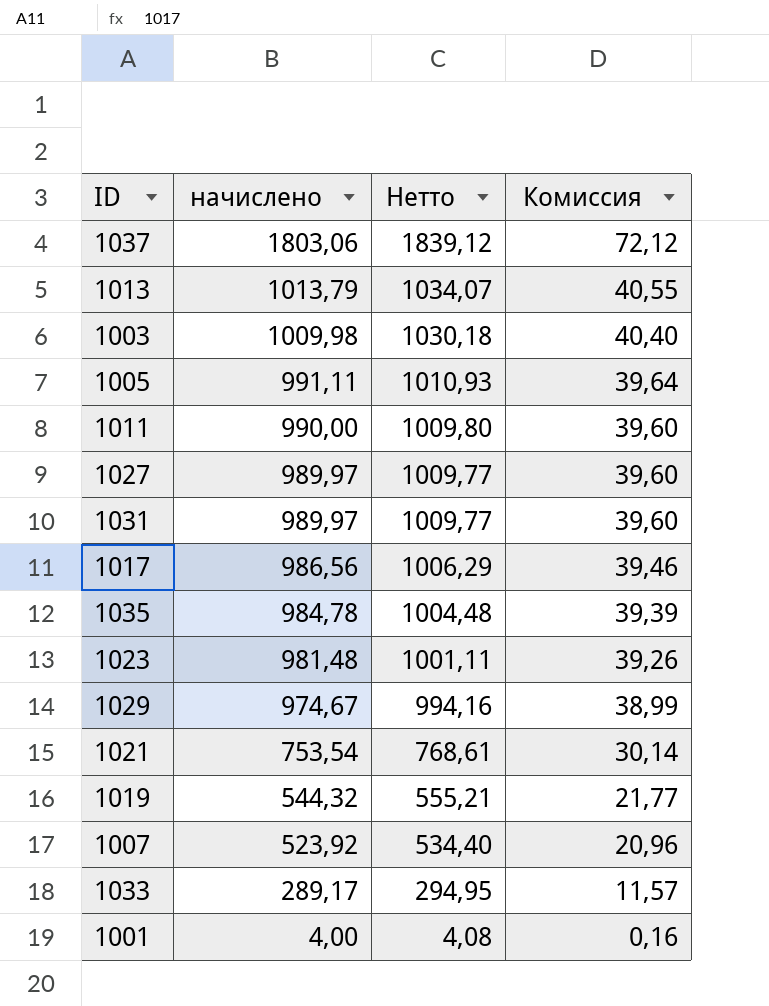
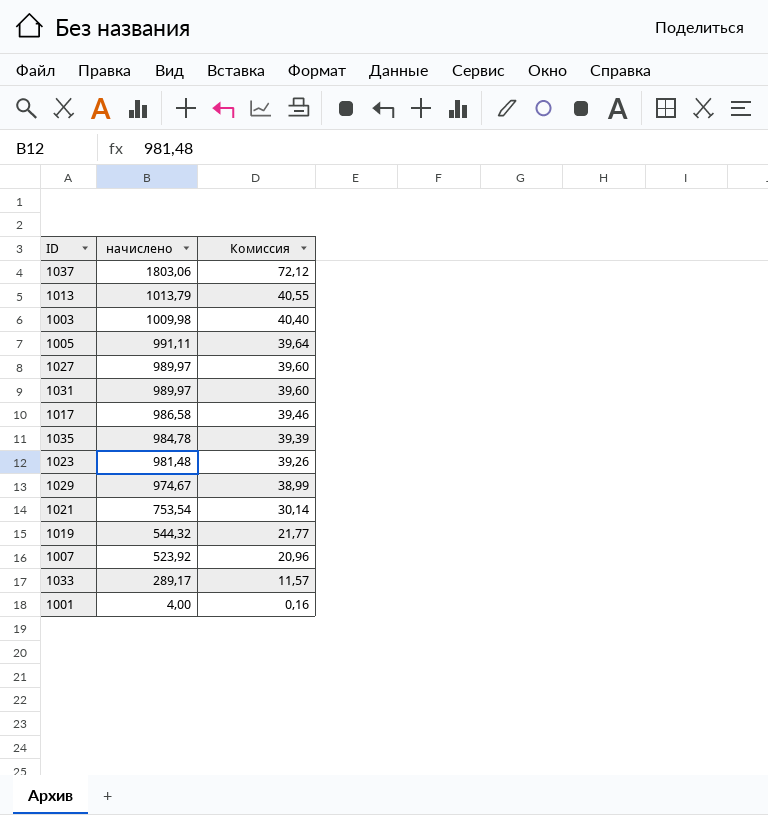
column Нетто | formula: [начислено] * 1,02 -> none
row 1011: 990,00 | 1009,80 | 39,60 -> none
1017 | начислено: 986,56 -> 986,58

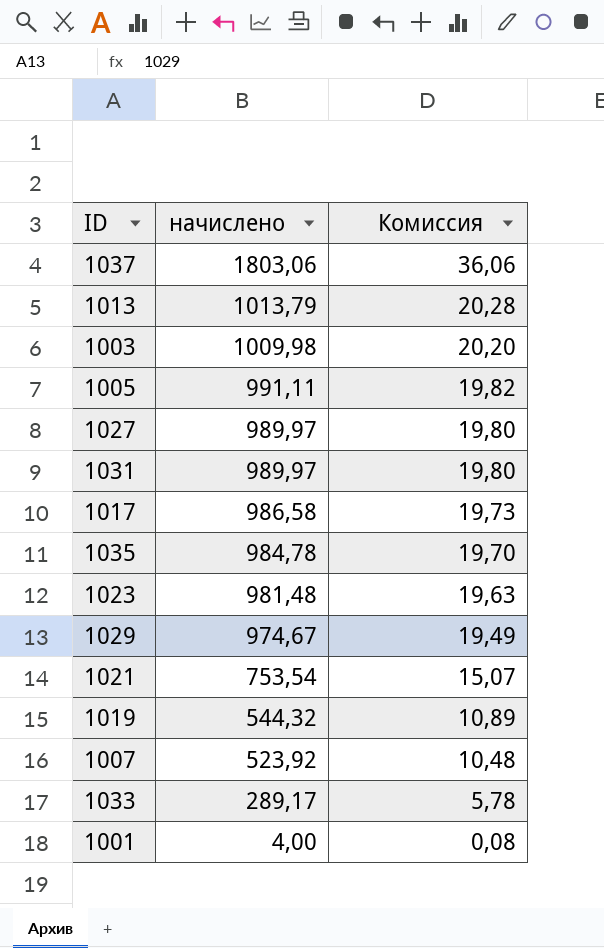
column Комиссия | formula: [начислено] * 0,04 -> [начислено] * 0,02

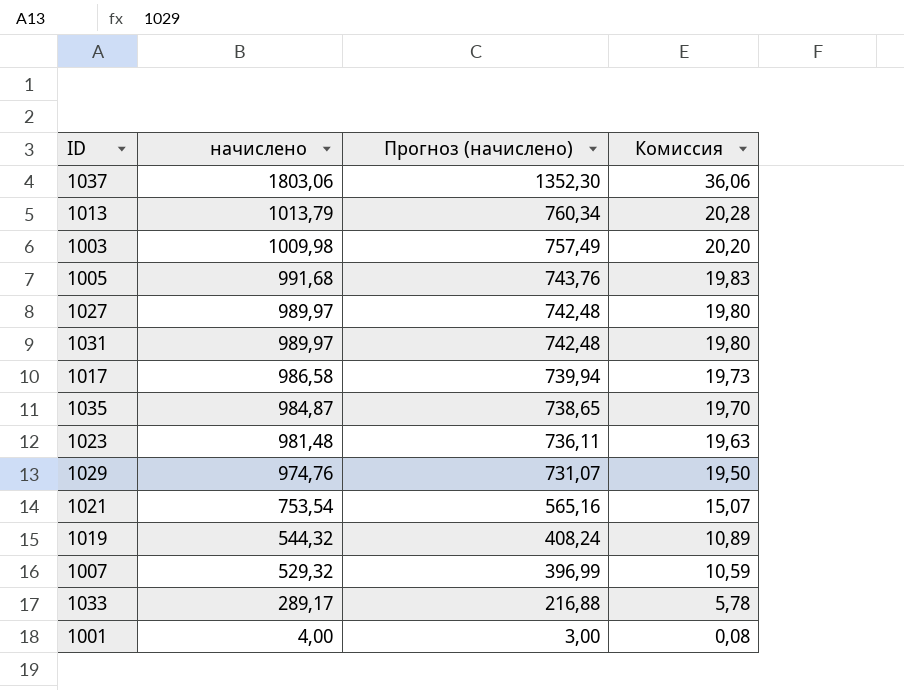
column Прогноз (начислено) | formula: none -> [начислено] * 0,75
1005 | начислено: 991,11 -> 991,68
1005 | Комиссия: 19,82 -> 19,83
1035 | начислено: 984,78 -> 984,87
1029 | начислено: 974,67 -> 974,76
1029 | Комиссия: 19,49 -> 19,50
1007 | начислено: 523,92 -> 529,32
1007 | Комиссия: 10,48 -> 10,59

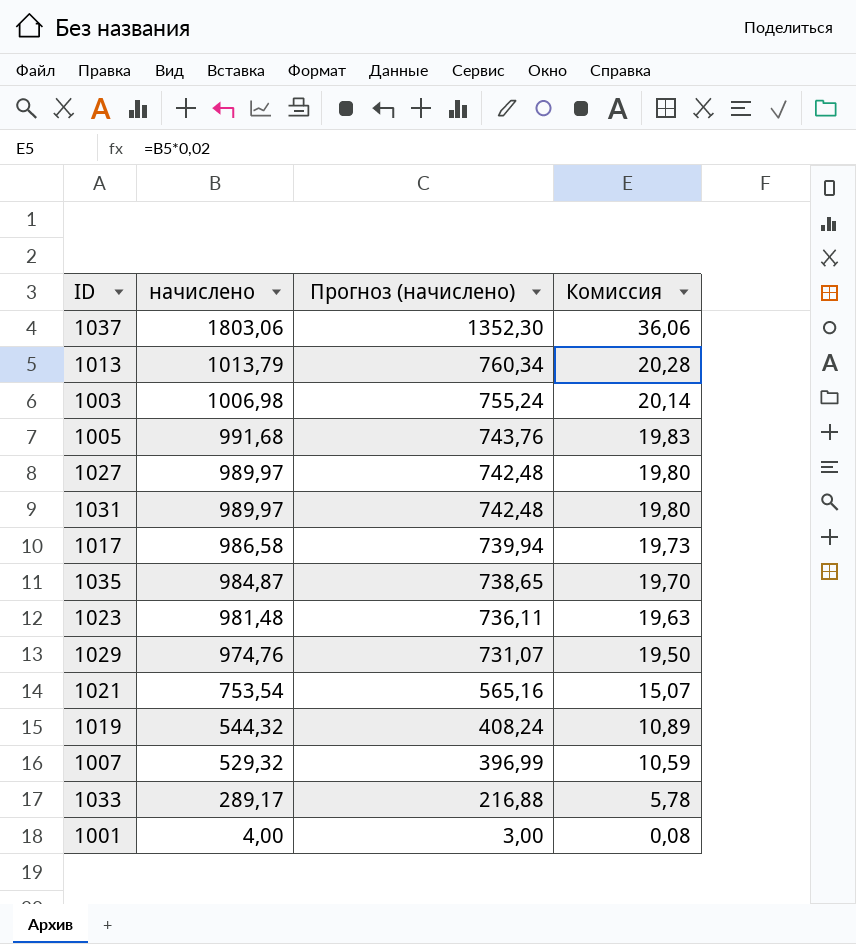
1003 | начислено: 1009,98 -> 1006,98
1003 | Прогноз (начислено): 757,49 -> 755,24
1003 | Комиссия: 20,20 -> 20,14

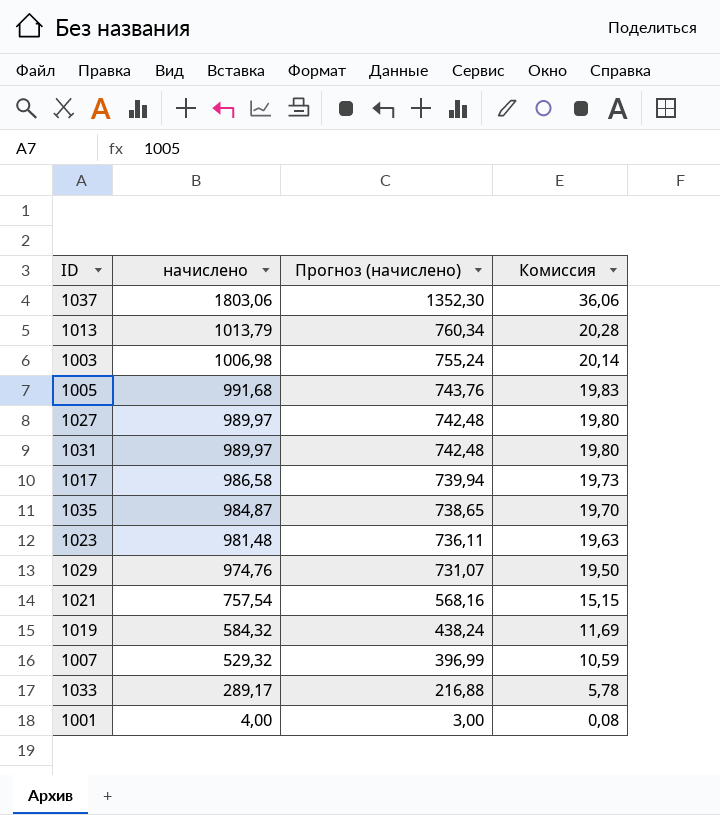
1021 | начислено: 753,54 -> 757,54
1021 | Прогноз (начислено): 565,16 -> 568,16
1021 | Комиссия: 15,07 -> 15,15
1019 | начислено: 544,32 -> 584,32
1019 | Прогноз (начислено): 408,24 -> 438,24
1019 | Комиссия: 10,89 -> 11,69

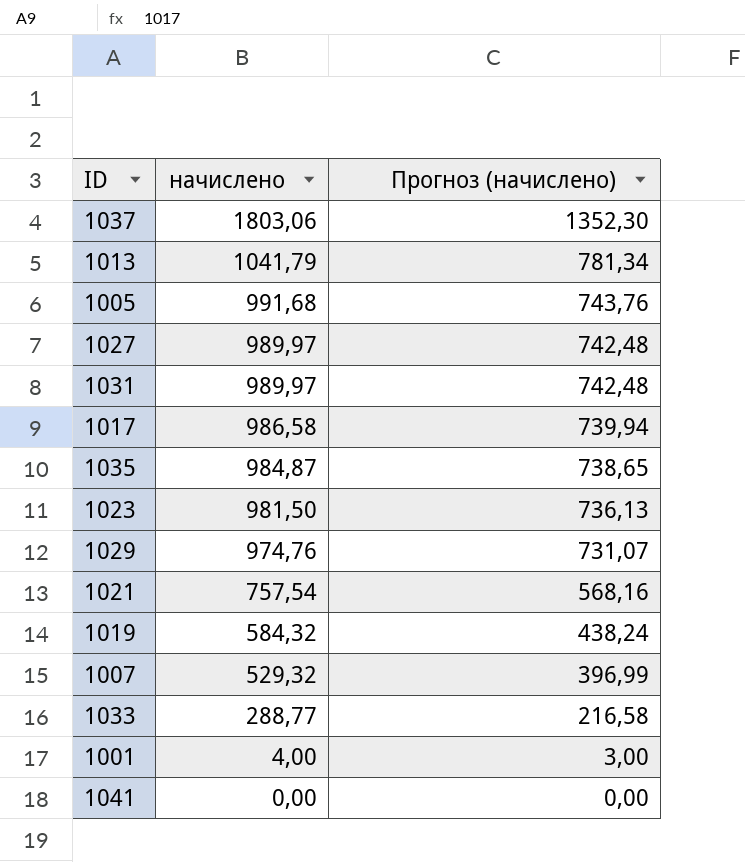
column Комиссия | formula: [начислено] * 0,02 -> none
row 1003: 1006,98 | 755,24 | 20,14 -> none
1013 | начислено: 1013,79 -> 1041,79
1013 | Прогноз (начислено): 760,34 -> 781,34
1023 | начислено: 981,48 -> 981,50
1023 | Прогноз (начислено): 736,11 -> 736,13
1033 | начислено: 289,17 -> 288,77
1033 | Прогноз (начислено): 216,88 -> 216,58
row 1041: none -> 0,00 | 0,00

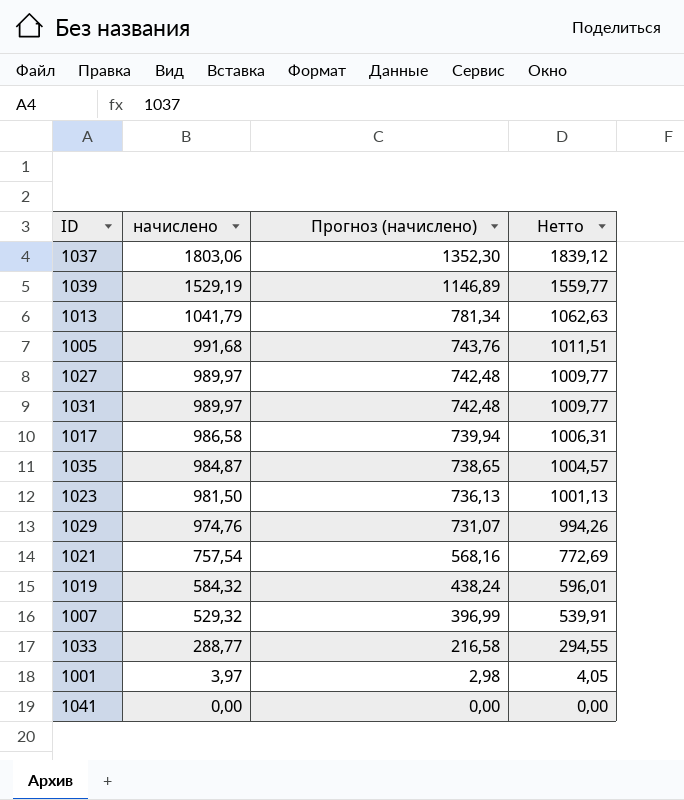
column Нетто | formula: none -> [начислено] * 1,02
row 1039: none -> 1529,19 | 1146,89 | 1559,77
1001 | начислено: 4,00 -> 3,97
1001 | Прогноз (начислено): 3,00 -> 2,98

